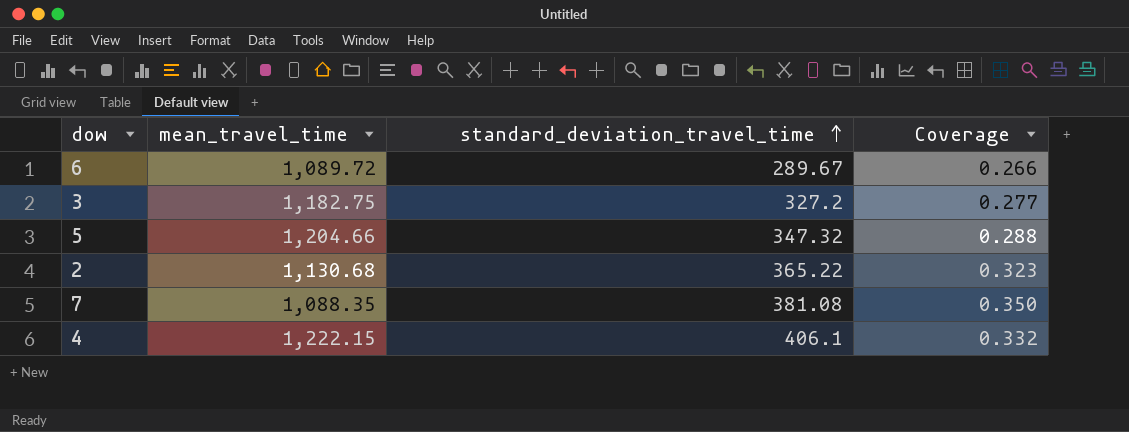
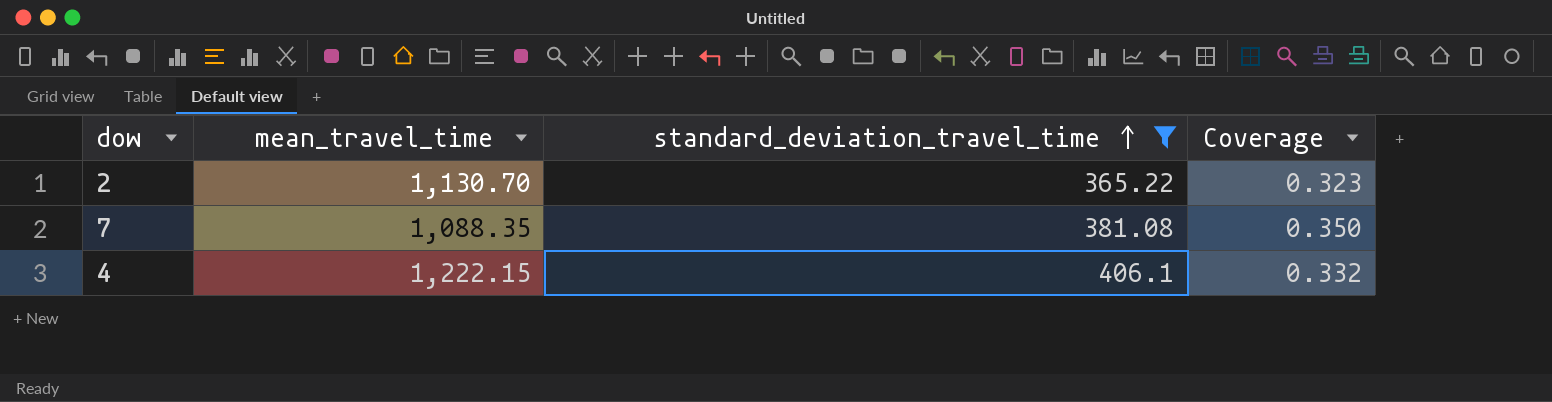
filter: none -> standard_deviation_travel_time >= 365.22
2 | mean_travel_time: 1,130.68 -> 1,130.70

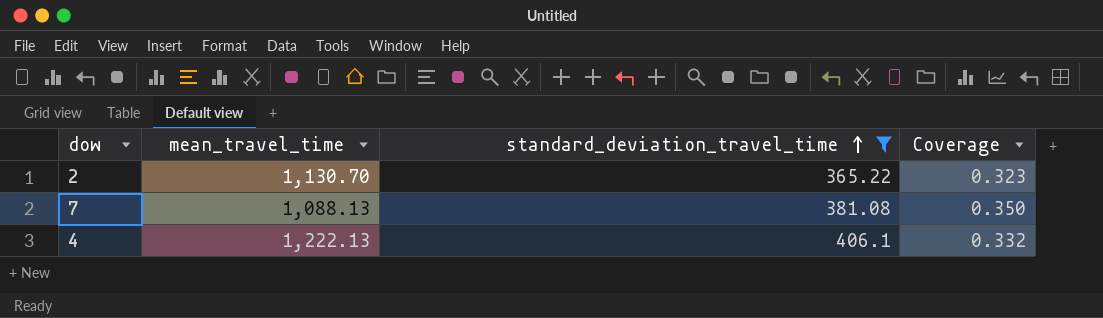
7 | mean_travel_time: 1,088.35 -> 1,088.13
4 | mean_travel_time: 1,222.15 -> 1,222.13

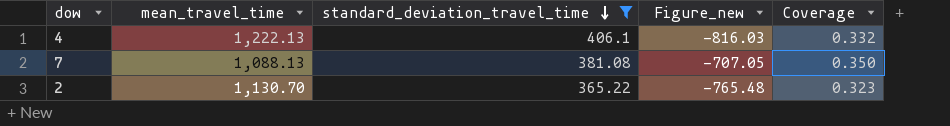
row order: standard_deviation_travel_time ascending -> standard_deviation_travel_time descending
column Figure_new | formula: none -> [standard_deviation_travel_time] - [mean_travel_time]

